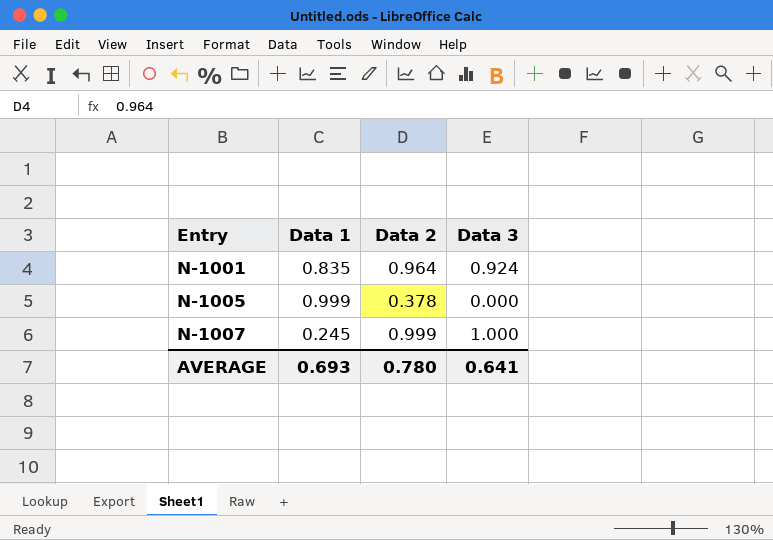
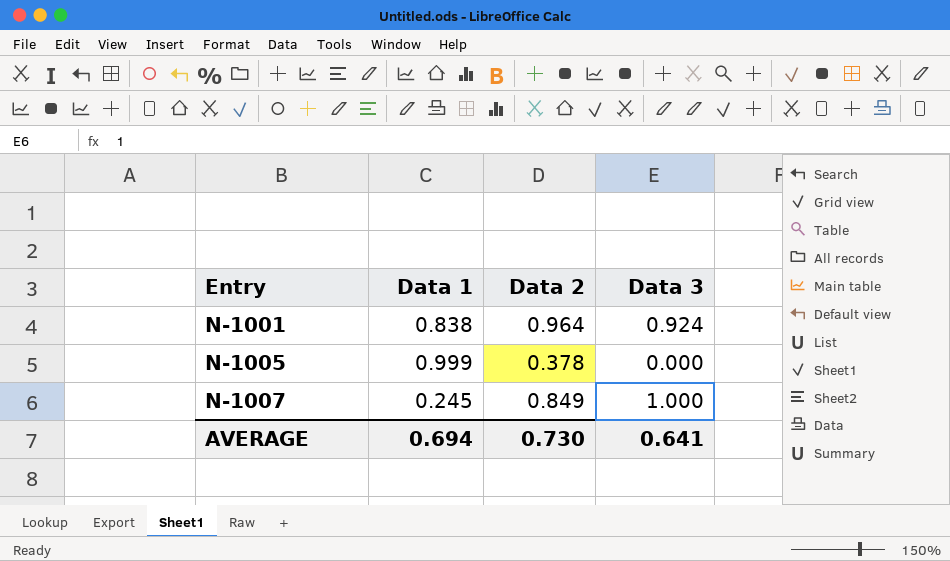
N-1001 | Data 1: 0.835 -> 0.838
N-1007 | Data 2: 0.999 -> 0.849
AVERAGE | Data 1: 0.693 -> 0.694
AVERAGE | Data 2: 0.780 -> 0.730

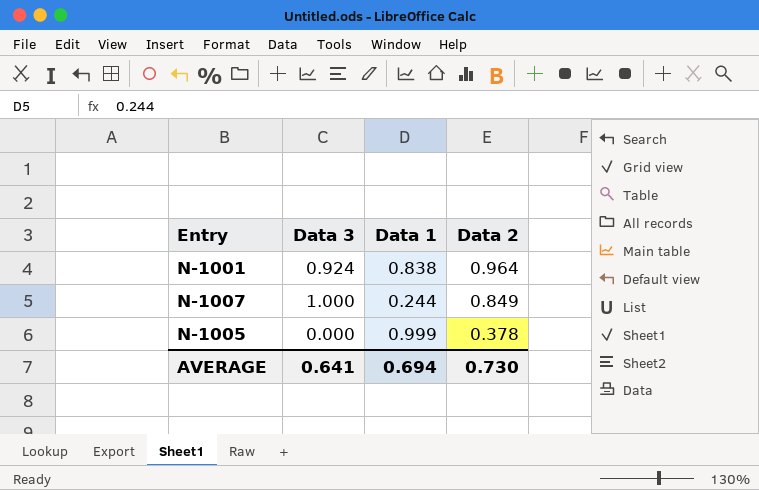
row order: Entry ascending -> Data 2 descending
column Data 3 | position: 4 -> 2
N-1007 | Data 1: 0.245 -> 0.244

